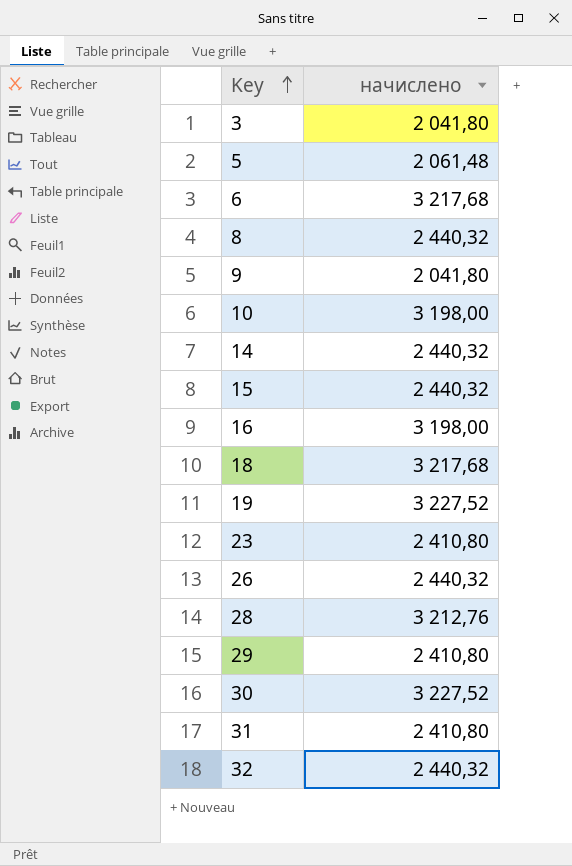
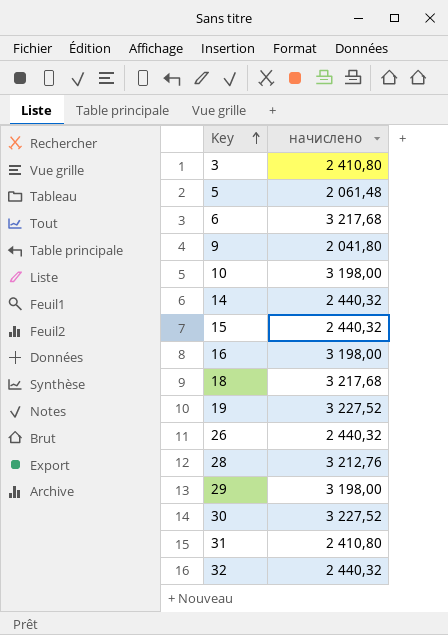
row 8: 2 440,32 -> none
row 23: 2 410,80 -> none
3 | начислено: 2 041,80 -> 2 410,80
29 | начислено: 2 410,80 -> 3 198,00

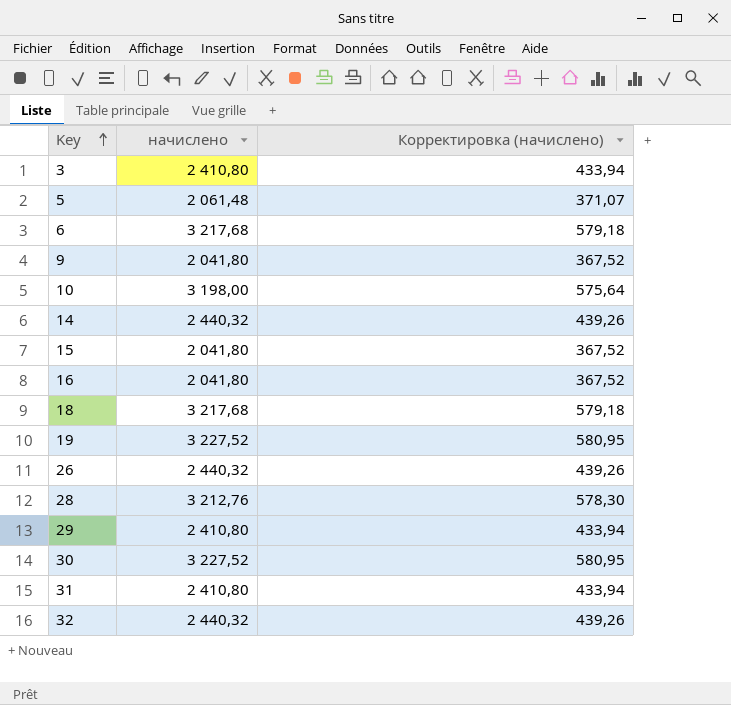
column Корректировка (начислено) | formula: none -> [начислено] * 0,18
15 | начислено: 2 440,32 -> 2 041,80
16 | начислено: 3 198,00 -> 2 041,80
29 | начислено: 3 198,00 -> 2 410,80

